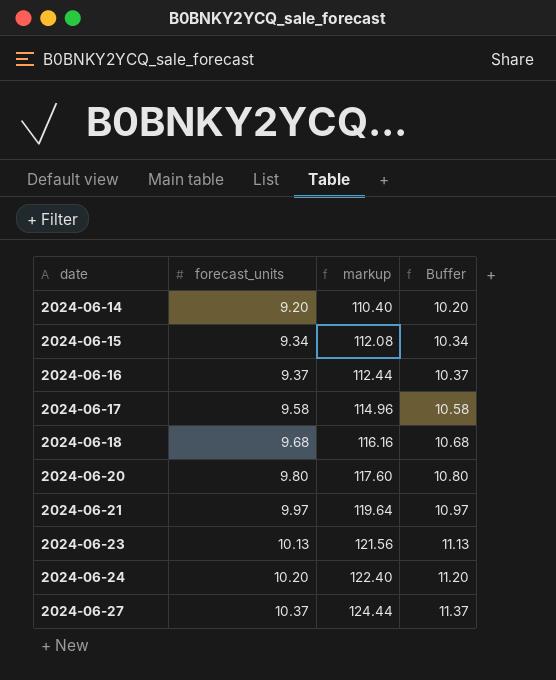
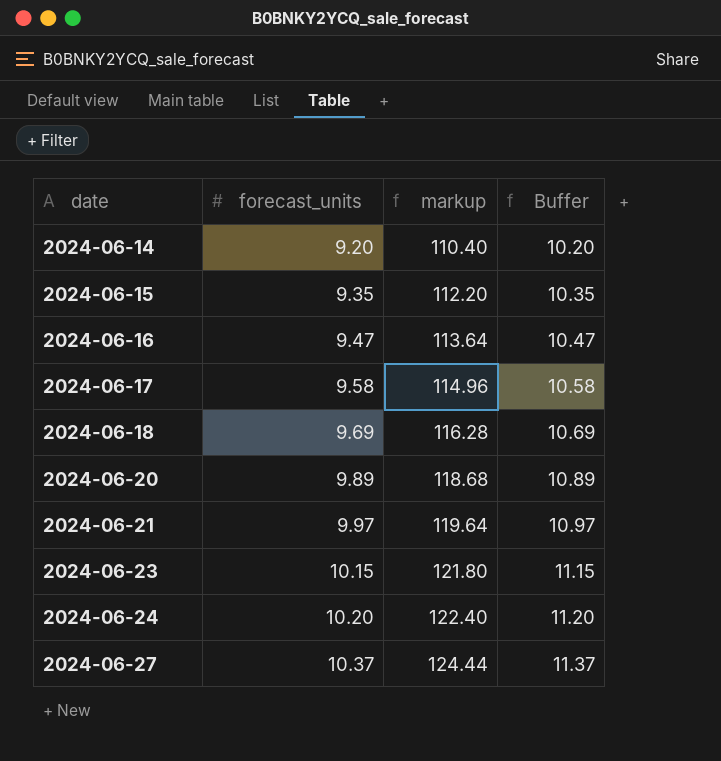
2024-06-15 | forecast_units: 9.34 -> 9.35
2024-06-15 | markup: 112.08 -> 112.20
2024-06-15 | Buffer: 10.34 -> 10.35
2024-06-16 | forecast_units: 9.37 -> 9.47
2024-06-16 | markup: 112.44 -> 113.64
2024-06-16 | Buffer: 10.37 -> 10.47
2024-06-18 | forecast_units: 9.68 -> 9.69
2024-06-18 | markup: 116.16 -> 116.28
2024-06-18 | Buffer: 10.68 -> 10.69
2024-06-20 | forecast_units: 9.80 -> 9.89
2024-06-20 | markup: 117.60 -> 118.68
2024-06-20 | Buffer: 10.80 -> 10.89
2024-06-23 | forecast_units: 10.13 -> 10.15
2024-06-23 | markup: 121.56 -> 121.80
2024-06-23 | Buffer: 11.13 -> 11.15

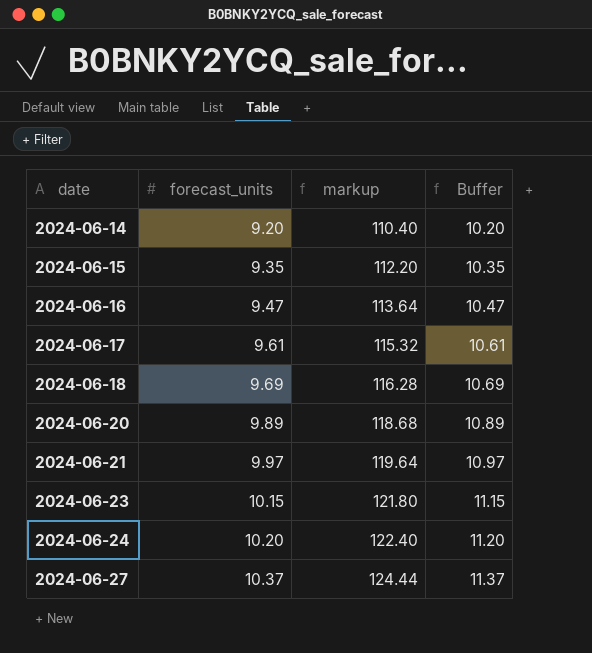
2024-06-17 | forecast_units: 9.58 -> 9.61
2024-06-17 | markup: 114.96 -> 115.32
2024-06-17 | Buffer: 10.58 -> 10.61

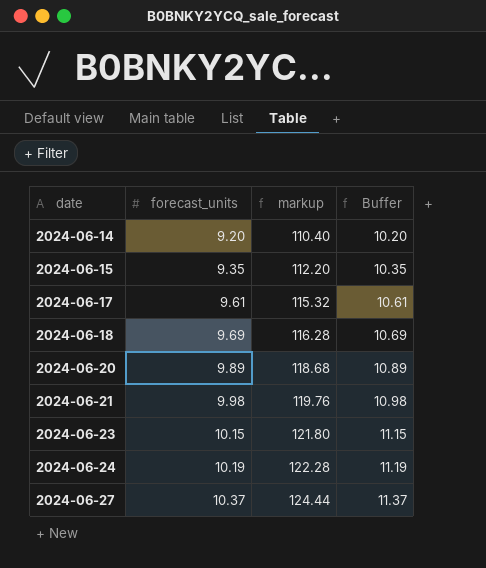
row 2024-06-16: 9.47 | 113.64 | 10.47 -> none
2024-06-21 | forecast_units: 9.97 -> 9.98
2024-06-21 | markup: 119.64 -> 119.76
2024-06-21 | Buffer: 10.97 -> 10.98
2024-06-24 | forecast_units: 10.20 -> 10.19
2024-06-24 | markup: 122.40 -> 122.28
2024-06-24 | Buffer: 11.20 -> 11.19

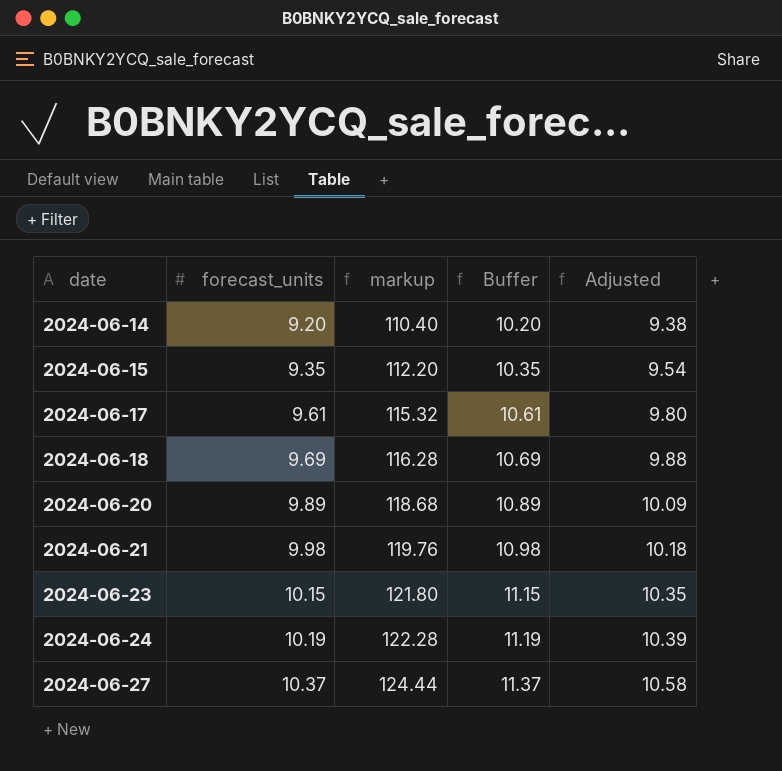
column Adjusted | formula: none -> [forecast_units] * 1.02

